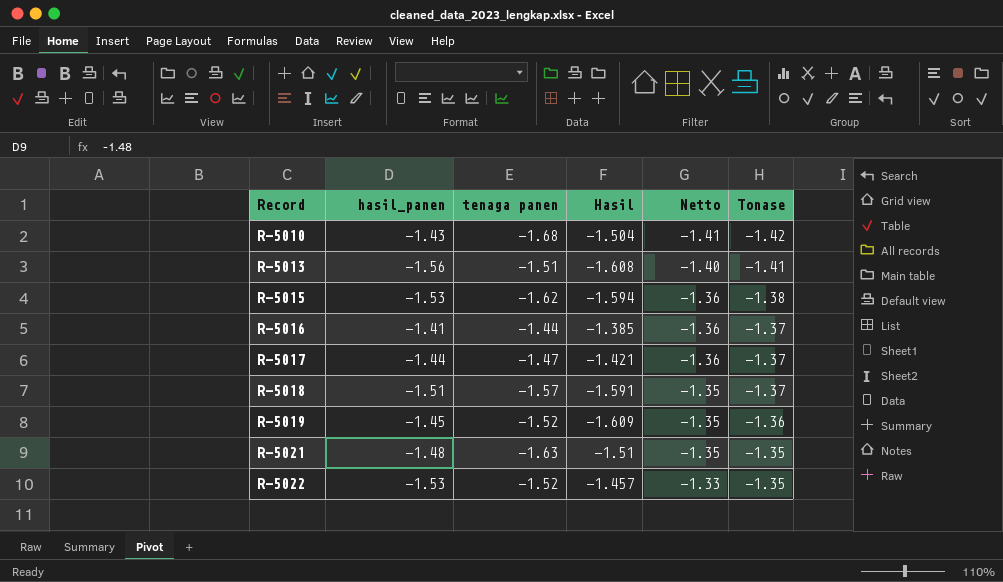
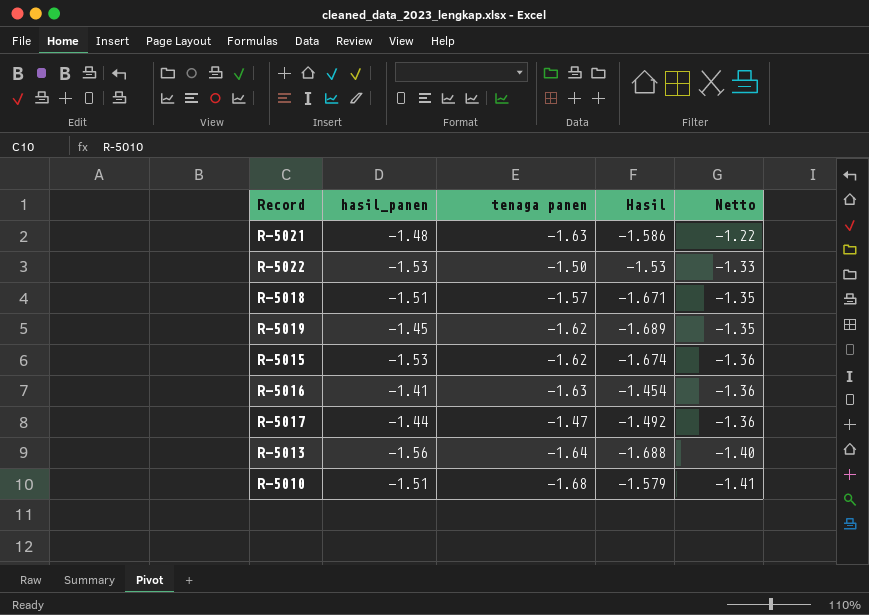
row order: Record ascending -> Netto descending
column Tonase | position: 6 -> none
R-5021 | Hasil: -1.51 -> -1.586
R-5021 | Netto: -1.35 -> -1.22
R-5022 | tenaga panen: -1.52 -> -1.50
R-5022 | Hasil: -1.457 -> -1.53
R-5018 | Hasil: -1.591 -> -1.671
R-5019 | tenaga panen: -1.52 -> -1.62
R-5019 | Hasil: -1.609 -> -1.689
R-5015 | Hasil: -1.594 -> -1.674
R-5016 | tenaga panen: -1.44 -> -1.63
R-5016 | Hasil: -1.385 -> -1.454
R-5017 | Hasil: -1.421 -> -1.492
R-5013 | tenaga panen: -1.51 -> -1.64
R-5013 | Hasil: -1.608 -> -1.688
R-5010 | hasil_panen: -1.43 -> -1.51
R-5010 | Hasil: -1.504 -> -1.579

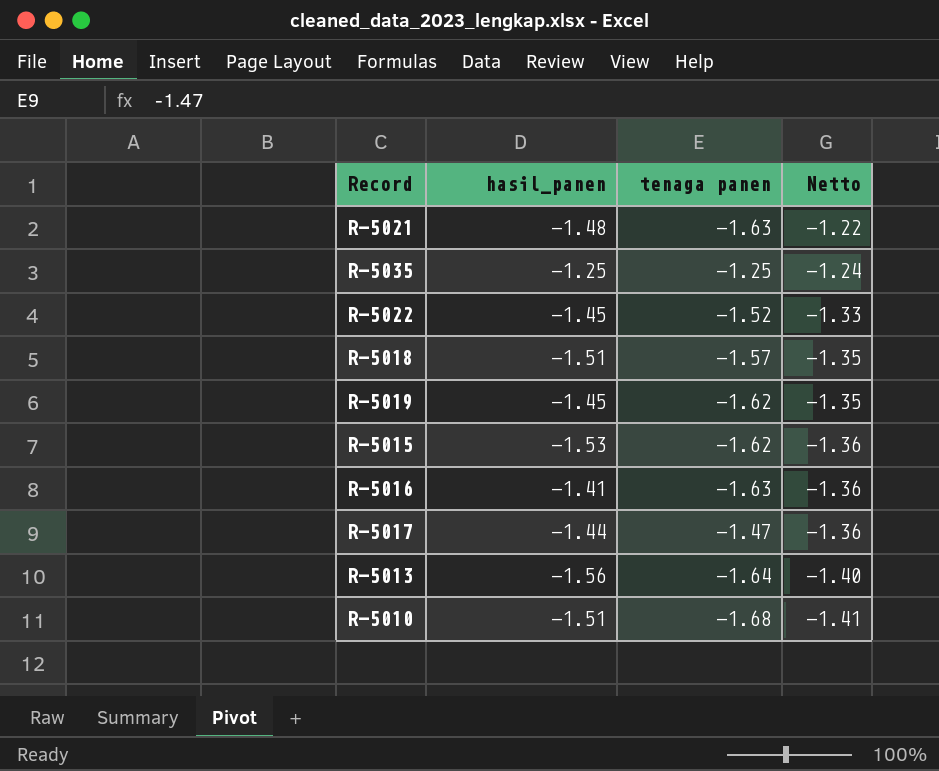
column Hasil | position: 4 -> none
row R-5035: none -> -1.25 | -1.25 | -1.24
R-5022 | hasil_panen: -1.53 -> -1.45
R-5022 | tenaga panen: -1.50 -> -1.52

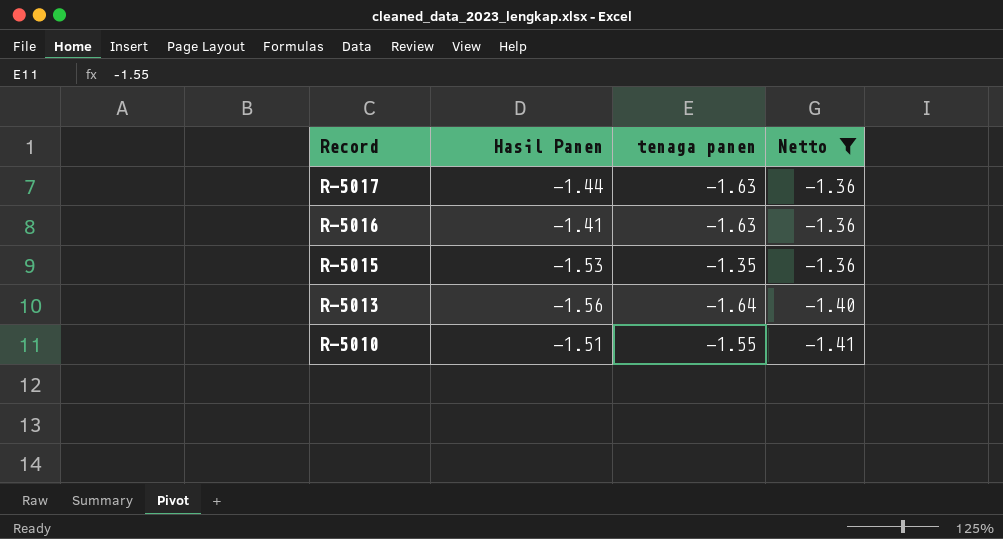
filter: none -> Netto <= -1.36
row order: Netto descending -> Record descending
column name: hasil_panen -> Hasil Panen
R-5017 | tenaga panen: -1.47 -> -1.63
R-5015 | tenaga panen: -1.62 -> -1.35
R-5010 | tenaga panen: -1.68 -> -1.55

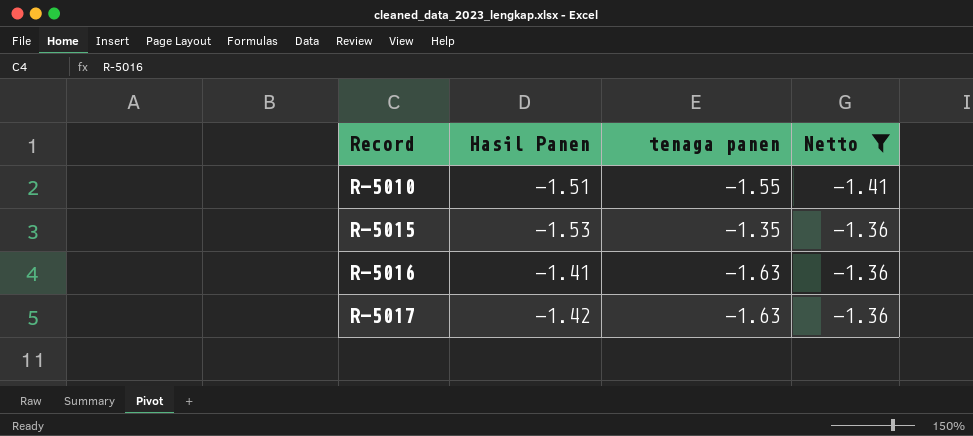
row order: Record descending -> Record ascending
row R-5013: -1.56 | -1.64 | -1.40 -> none
R-5017 | Hasil Panen: -1.44 -> -1.42

